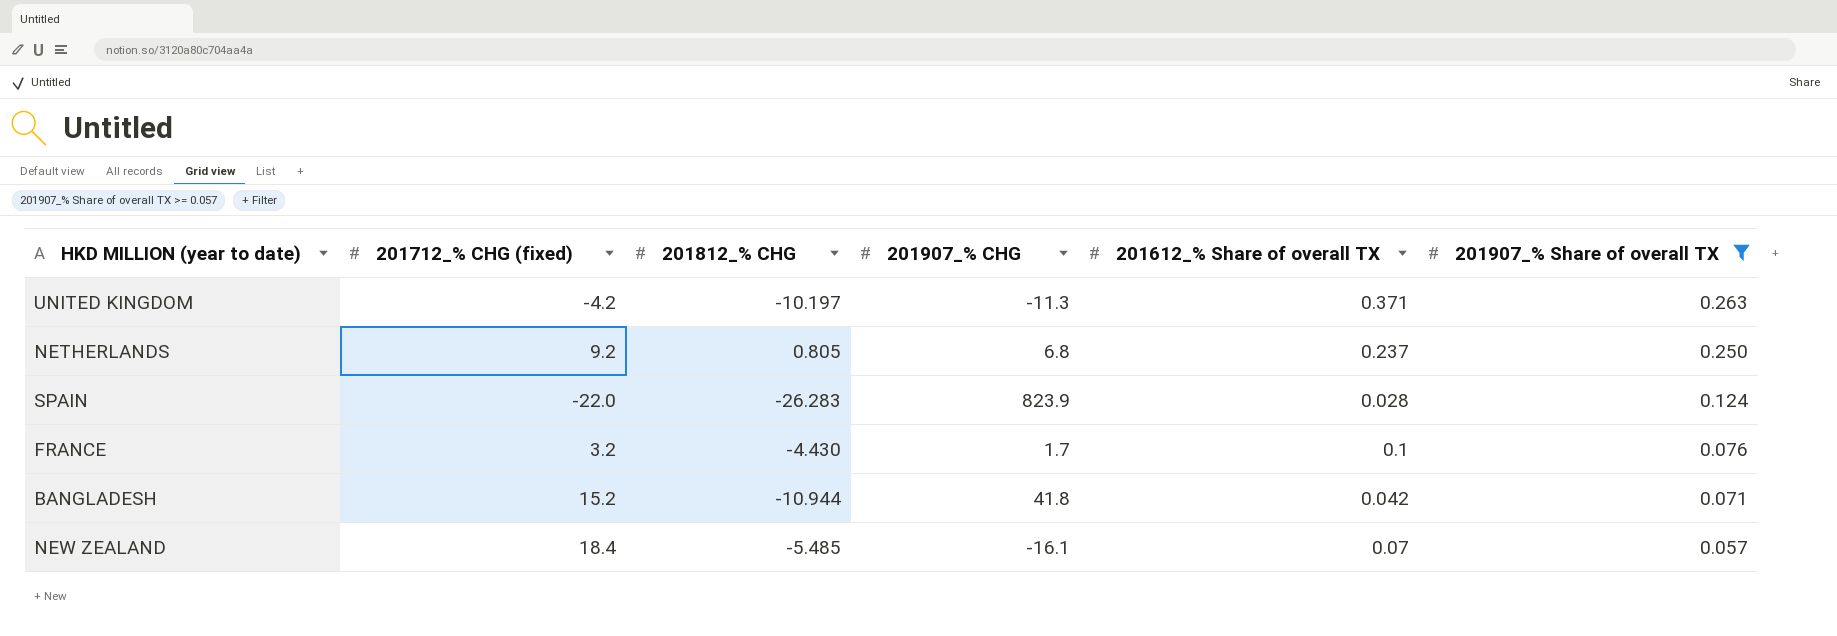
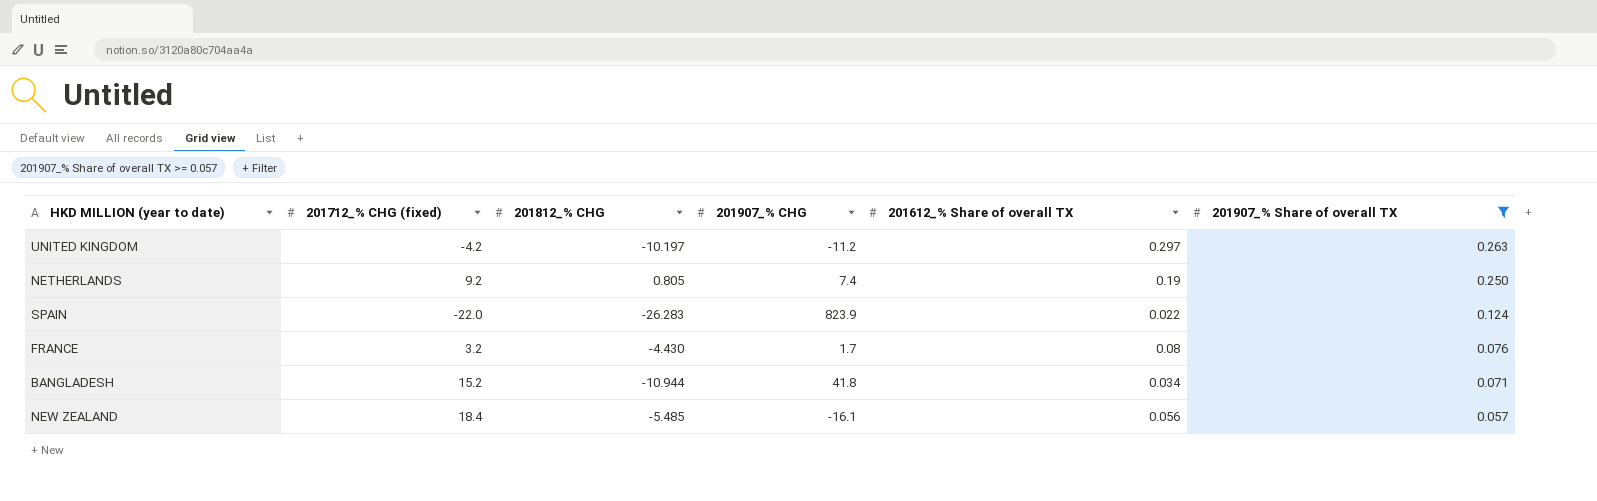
UNITED KINGDOM | 201907_% CHG: -11.3 -> -11.2
UNITED KINGDOM | 201612_% Share of overall TX: 0.371 -> 0.297
NETHERLANDS | 201907_% CHG: 6.8 -> 7.4
NETHERLANDS | 201612_% Share of overall TX: 0.237 -> 0.19
SPAIN | 201612_% Share of overall TX: 0.028 -> 0.022
FRANCE | 201612_% Share of overall TX: 0.1 -> 0.08
BANGLADESH | 201612_% Share of overall TX: 0.042 -> 0.034
NEW ZEALAND | 201612_% Share of overall TX: 0.07 -> 0.056

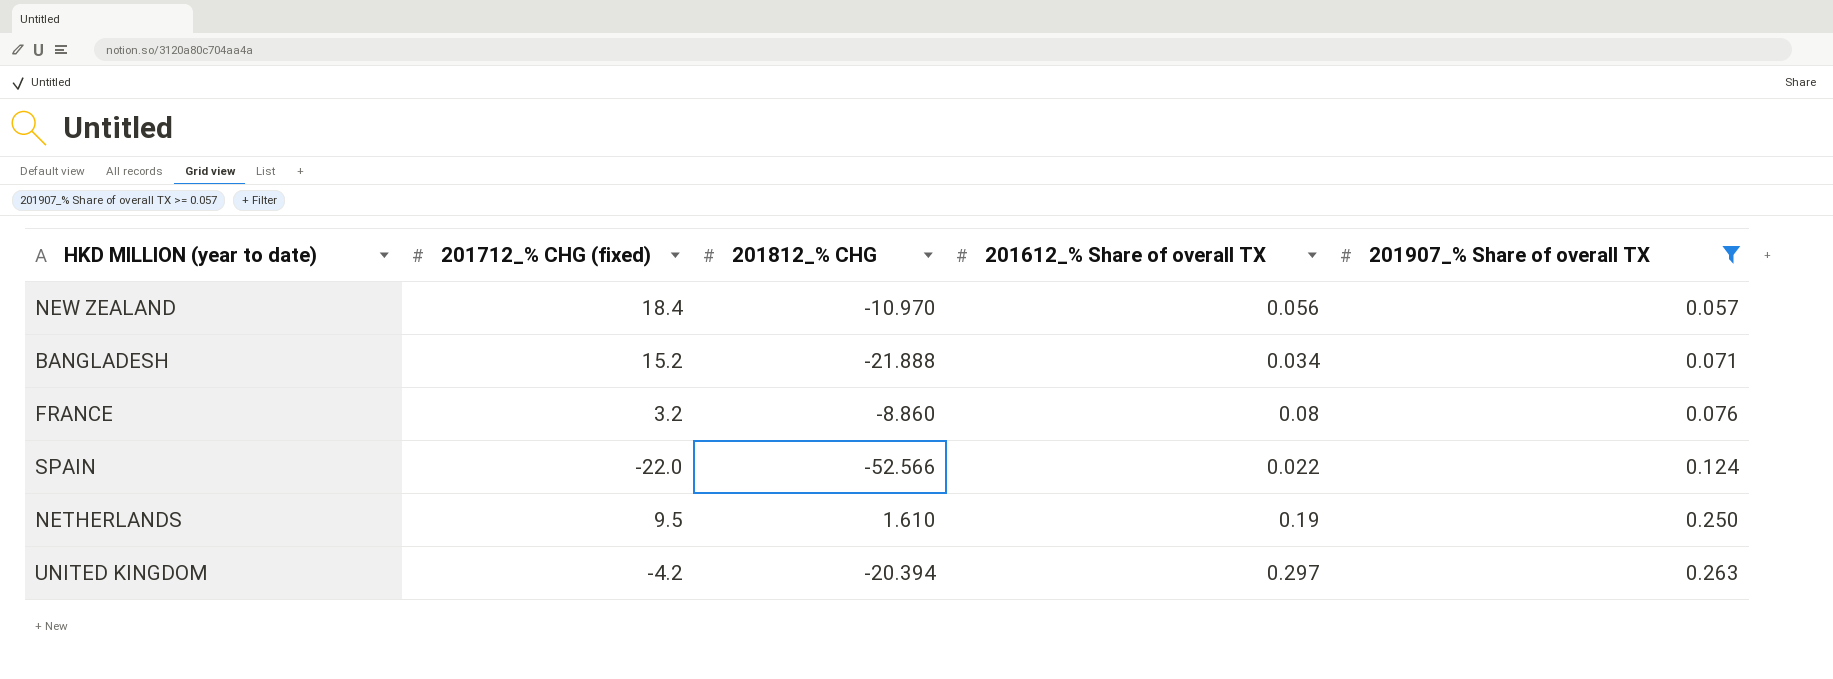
row order: 201907_% Share of overall TX descending -> 201907_% Share of overall TX ascending
column 201907_% CHG | position: 4 -> none
NEW ZEALAND | 201812_% CHG: -5.485 -> -10.970
BANGLADESH | 201812_% CHG: -10.944 -> -21.888
FRANCE | 201812_% CHG: -4.430 -> -8.860
SPAIN | 201812_% CHG: -26.283 -> -52.566
NETHERLANDS | 201712_% CHG (fixed): 9.2 -> 9.5
NETHERLANDS | 201812_% CHG: 0.805 -> 1.610
UNITED KINGDOM | 201812_% CHG: -10.197 -> -20.394

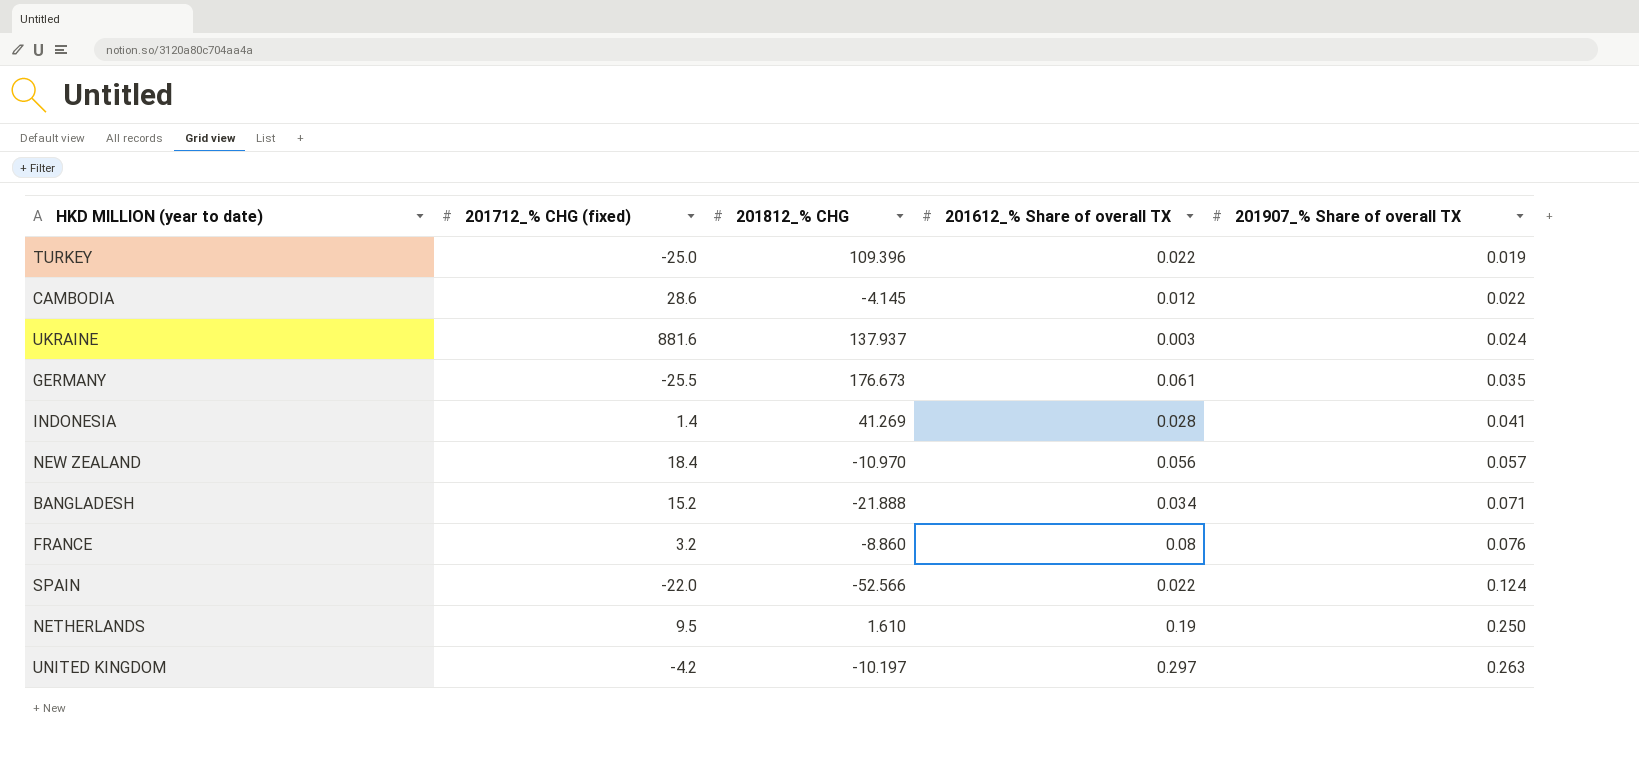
filter: 201907_% Share of overall TX >= 0.057 -> none
UNITED KINGDOM | 201812_% CHG: -20.394 -> -10.197

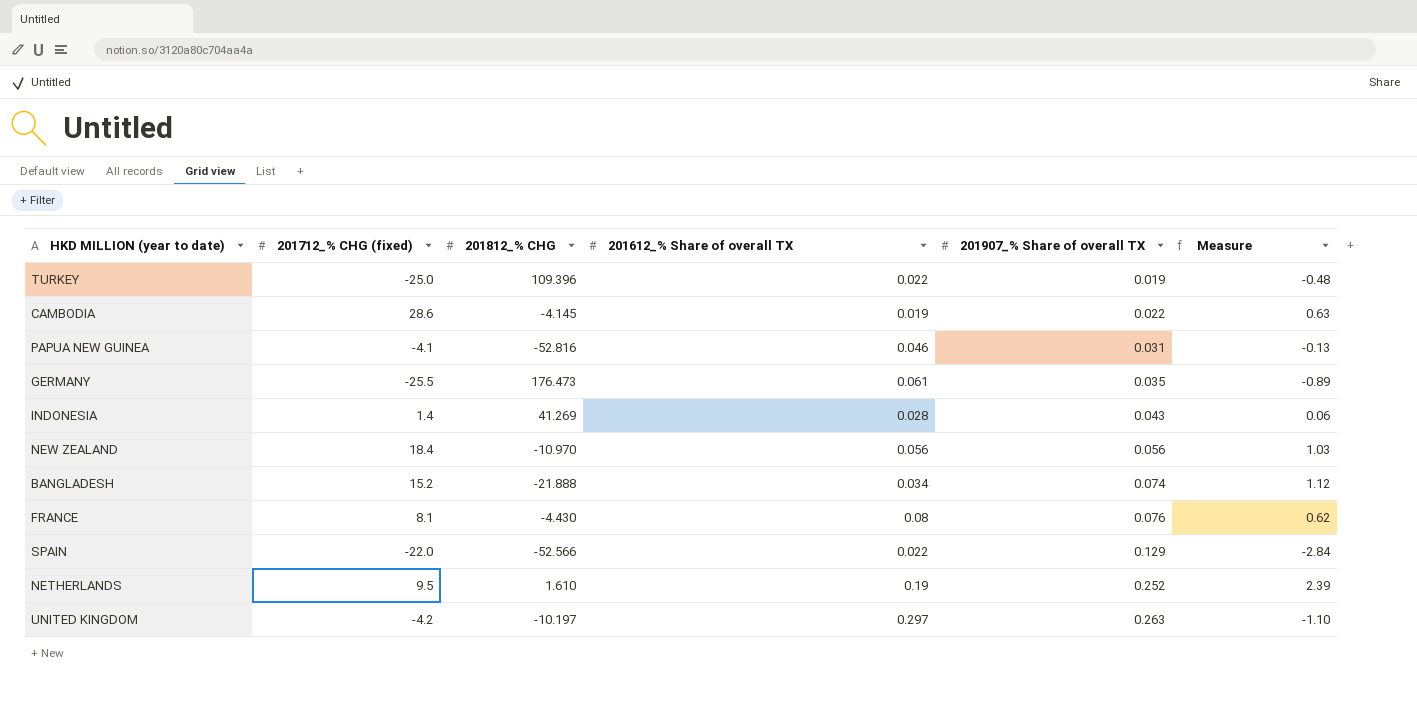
column Measure | formula: none -> [201712_% CHG (fixed)] * [201907_% Share of overall TX]
row UKRAINE: 881.6 | 137.937 | 0.003 | 0.024 -> none
CAMBODIA | 201612_% Share of overall TX: 0.012 -> 0.019
row PAPUA NEW GUINEA: none -> -4.1 | -52.816 | 0.046 | 0.031 | -0.13
GERMANY | 201812_% CHG: 176.673 -> 176.473
INDONESIA | 201907_% Share of overall TX: 0.041 -> 0.043
NEW ZEALAND | 201907_% Share of overall TX: 0.057 -> 0.056
BANGLADESH | 201907_% Share of overall TX: 0.071 -> 0.074
FRANCE | 201712_% CHG (fixed): 3.2 -> 8.1
FRANCE | 201812_% CHG: -8.860 -> -4.430
SPAIN | 201907_% Share of overall TX: 0.124 -> 0.129
NETHERLANDS | 201907_% Share of overall TX: 0.250 -> 0.252

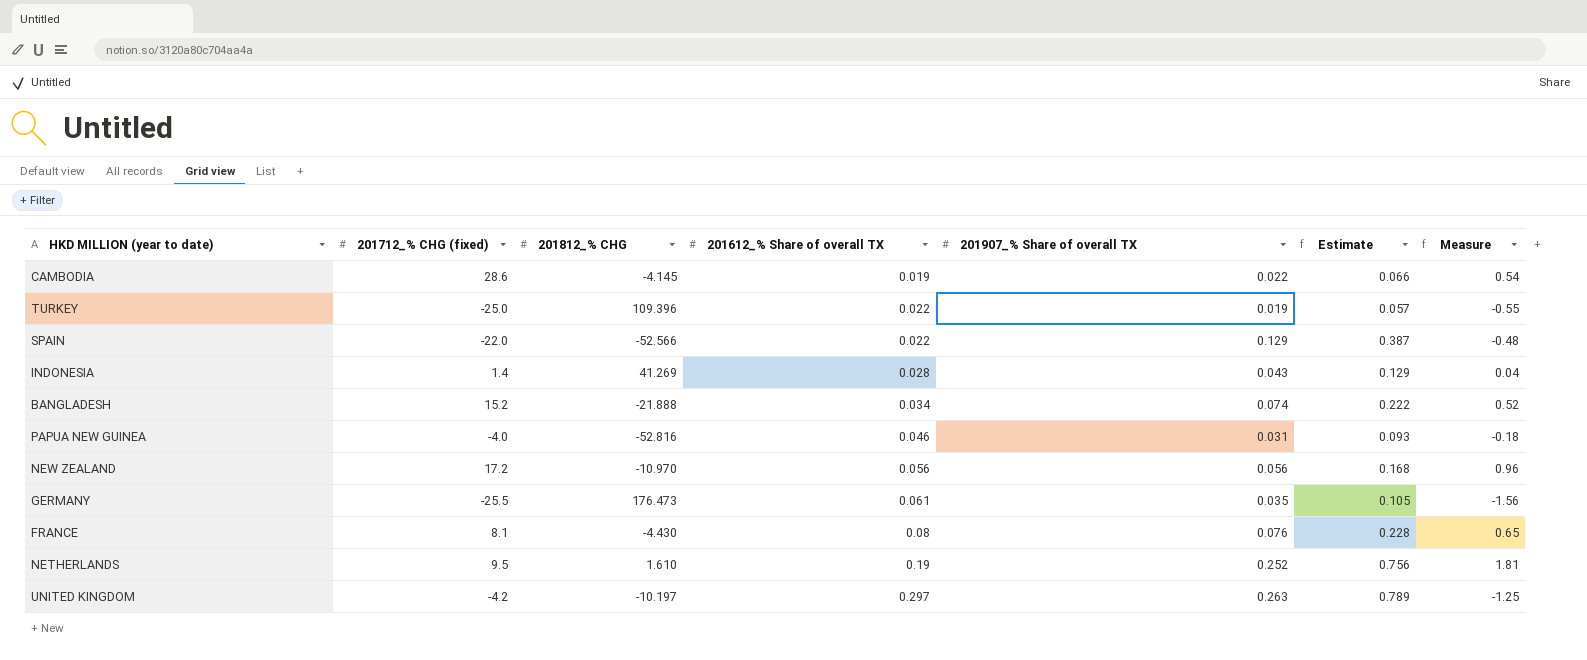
row order: 201907_% Share of overall TX ascending -> 201612_% Share of overall TX ascending
column Estimate | formula: none -> [201907_% Share of overall TX] * 3
column Measure | formula: [201712_% CHG (fixed)] * [201907_% Share of overall TX] -> [201712_% CHG (fixed)] * [201612_% Share of overall TX]
PAPUA NEW GUINEA | 201712_% CHG (fixed): -4.1 -> -4.0
NEW ZEALAND | 201712_% CHG (fixed): 18.4 -> 17.2

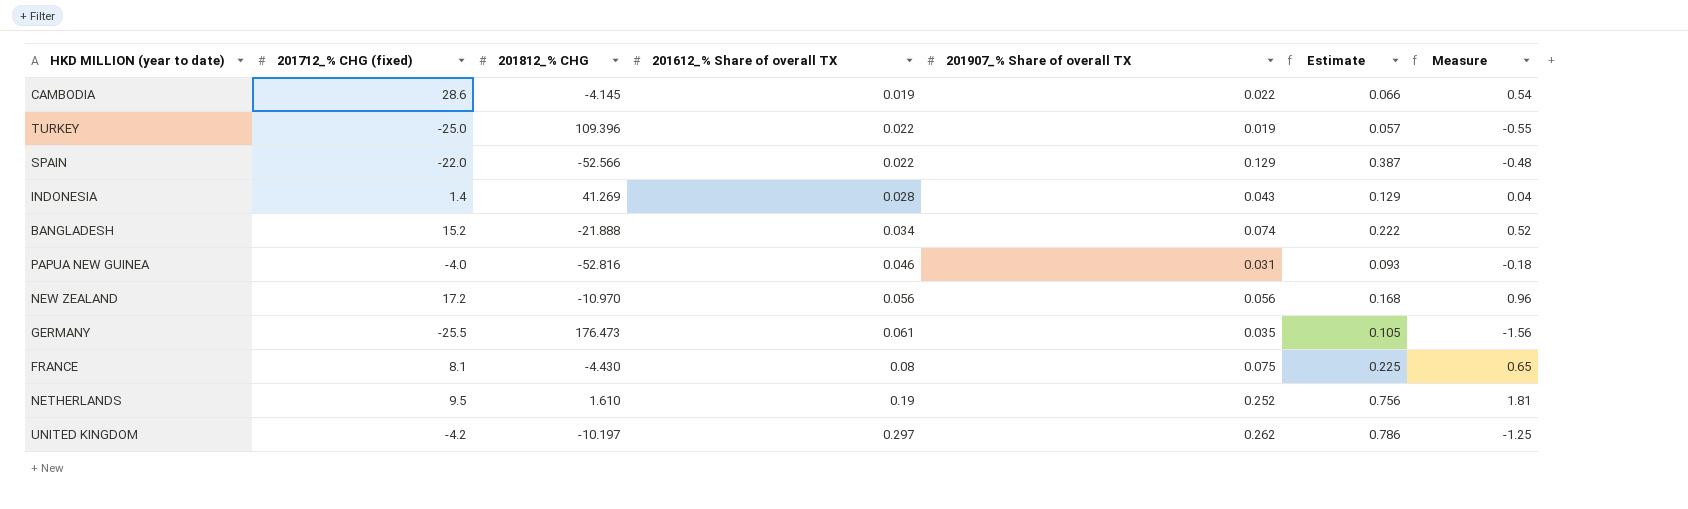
FRANCE | 201907_% Share of overall TX: 0.076 -> 0.075
FRANCE | Estimate: 0.228 -> 0.225
UNITED KINGDOM | 201907_% Share of overall TX: 0.263 -> 0.262
UNITED KINGDOM | Estimate: 0.789 -> 0.786

